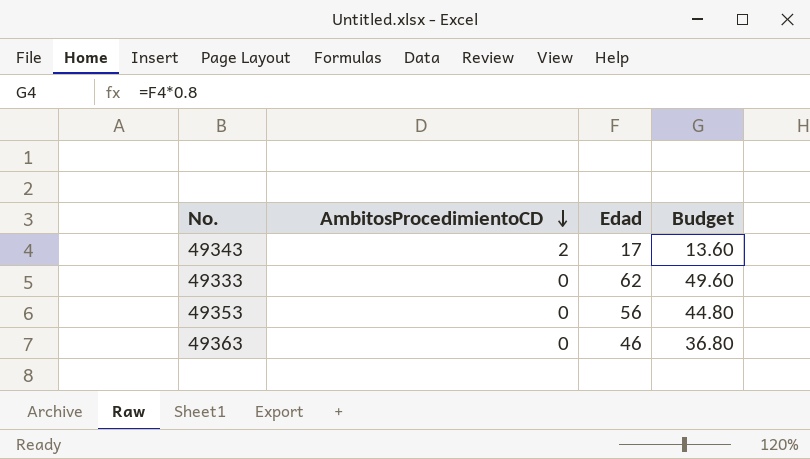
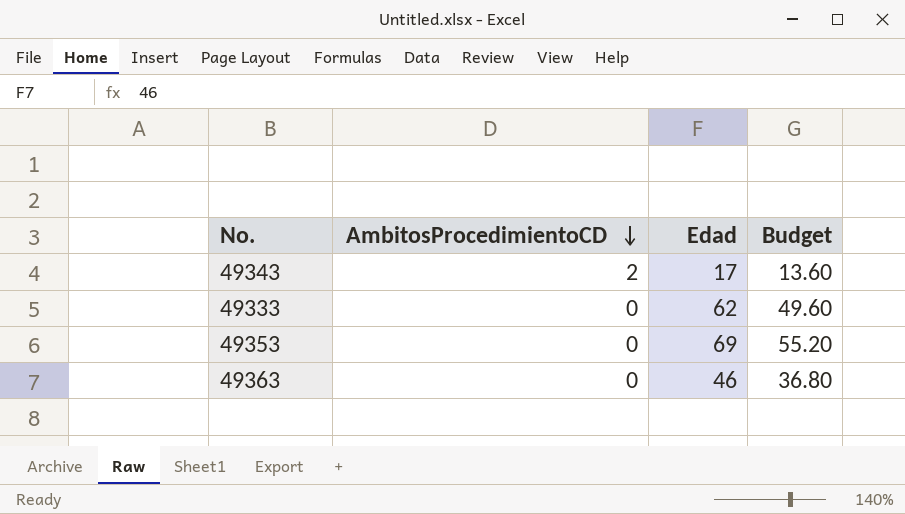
49353 | Edad: 56 -> 69
49353 | Budget: 44.80 -> 55.20

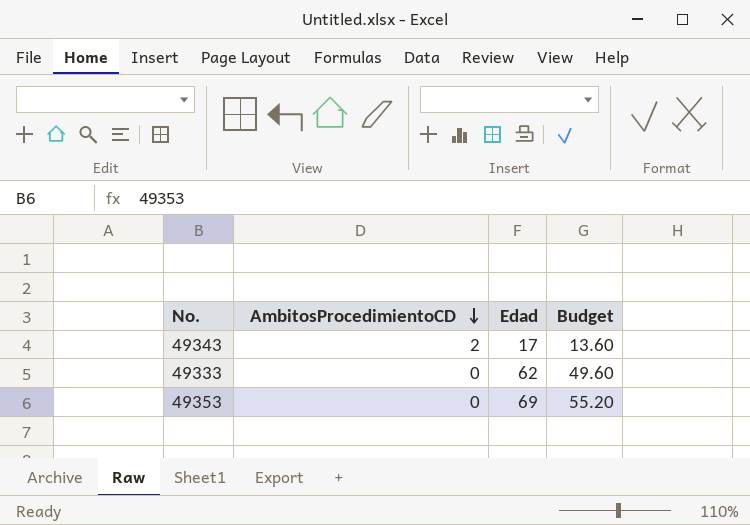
row 49363: 0 | 46 | 36.80 -> none

